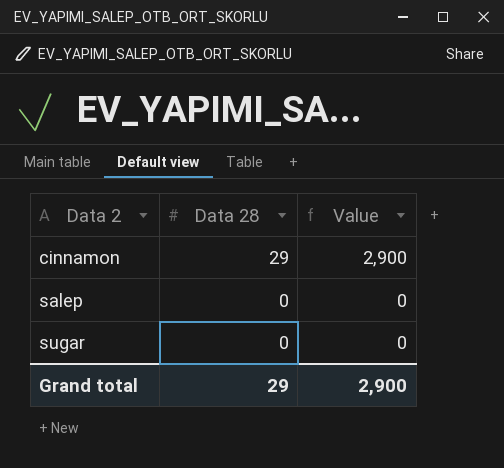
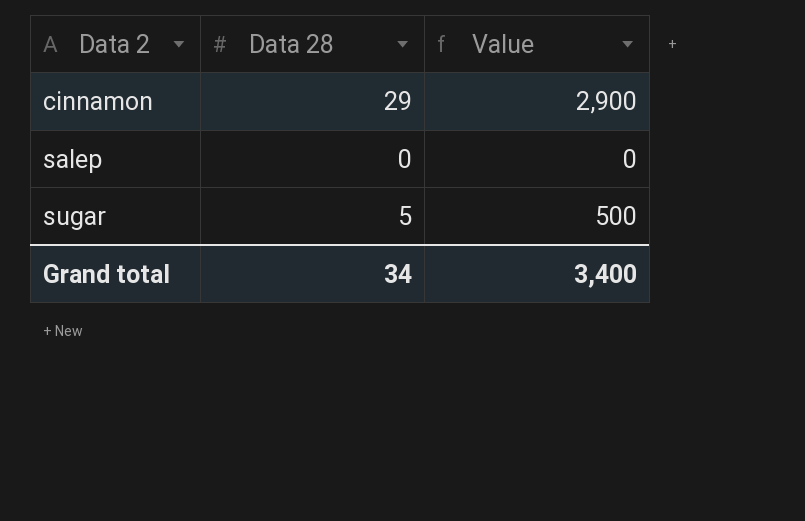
sugar | Data 28: 0 -> 5
sugar | Value: 0 -> 500
Grand total | Data 28: 29 -> 34
Grand total | Value: 2,900 -> 3,400

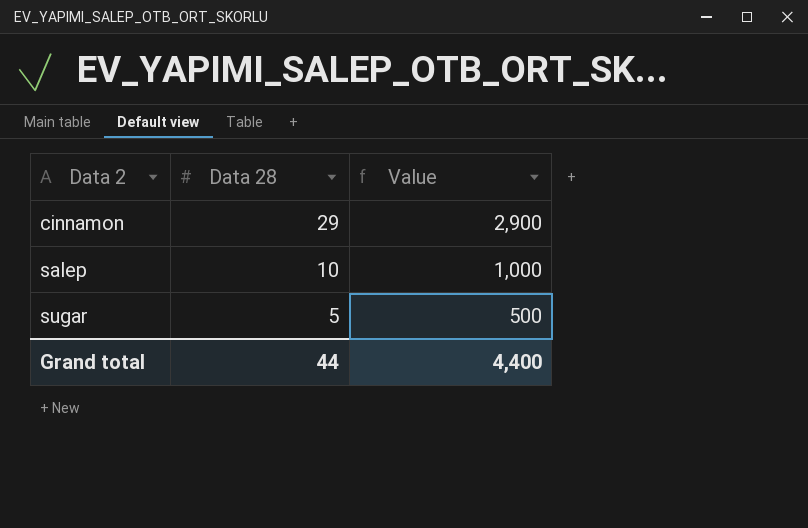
salep | Data 28: 0 -> 10
salep | Value: 0 -> 1,000
Grand total | Data 28: 34 -> 44
Grand total | Value: 3,400 -> 4,400

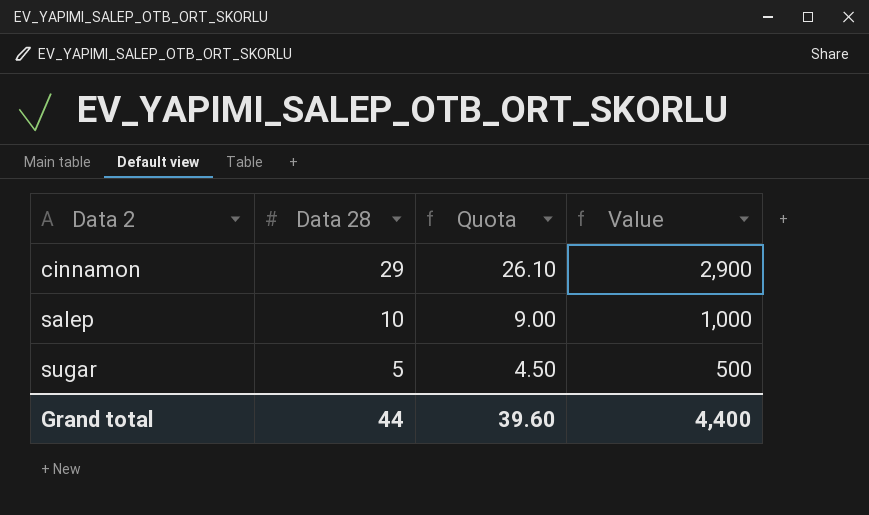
column Quota | formula: none -> [Data 28] * 0.9

